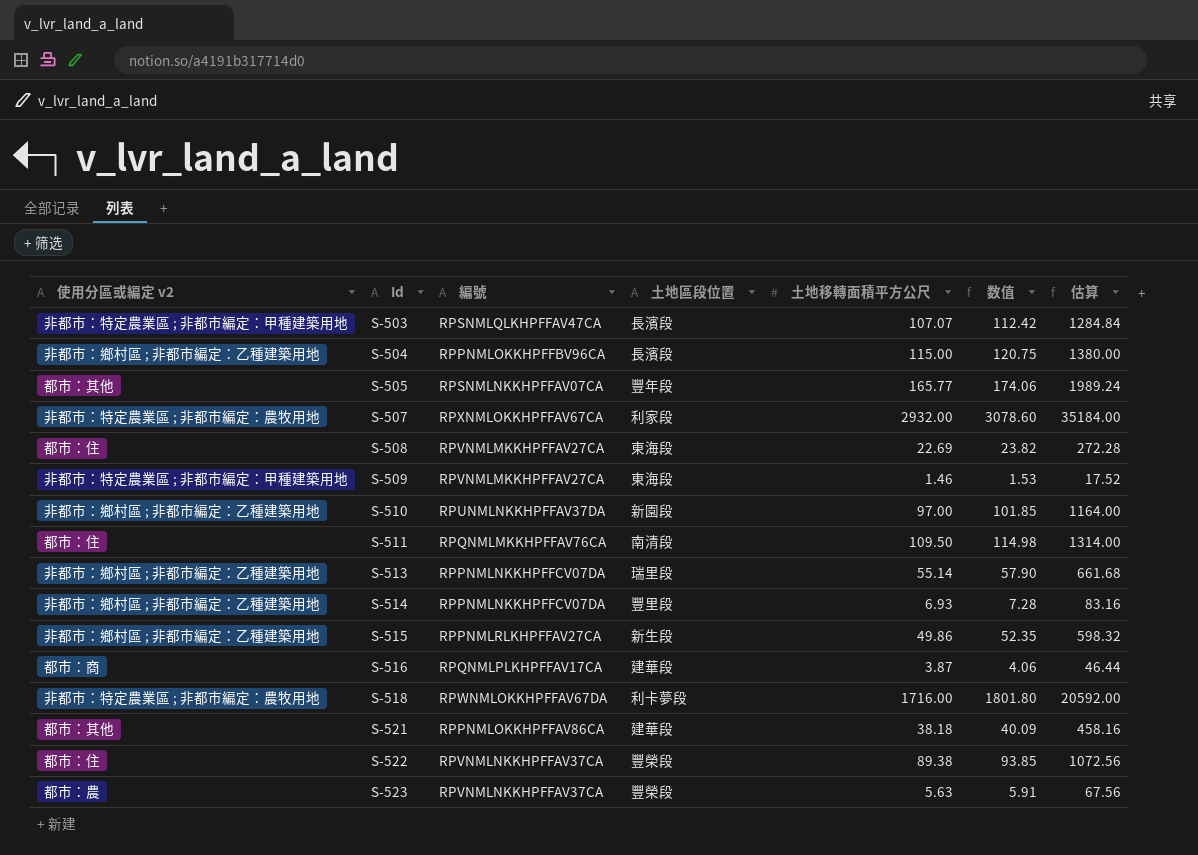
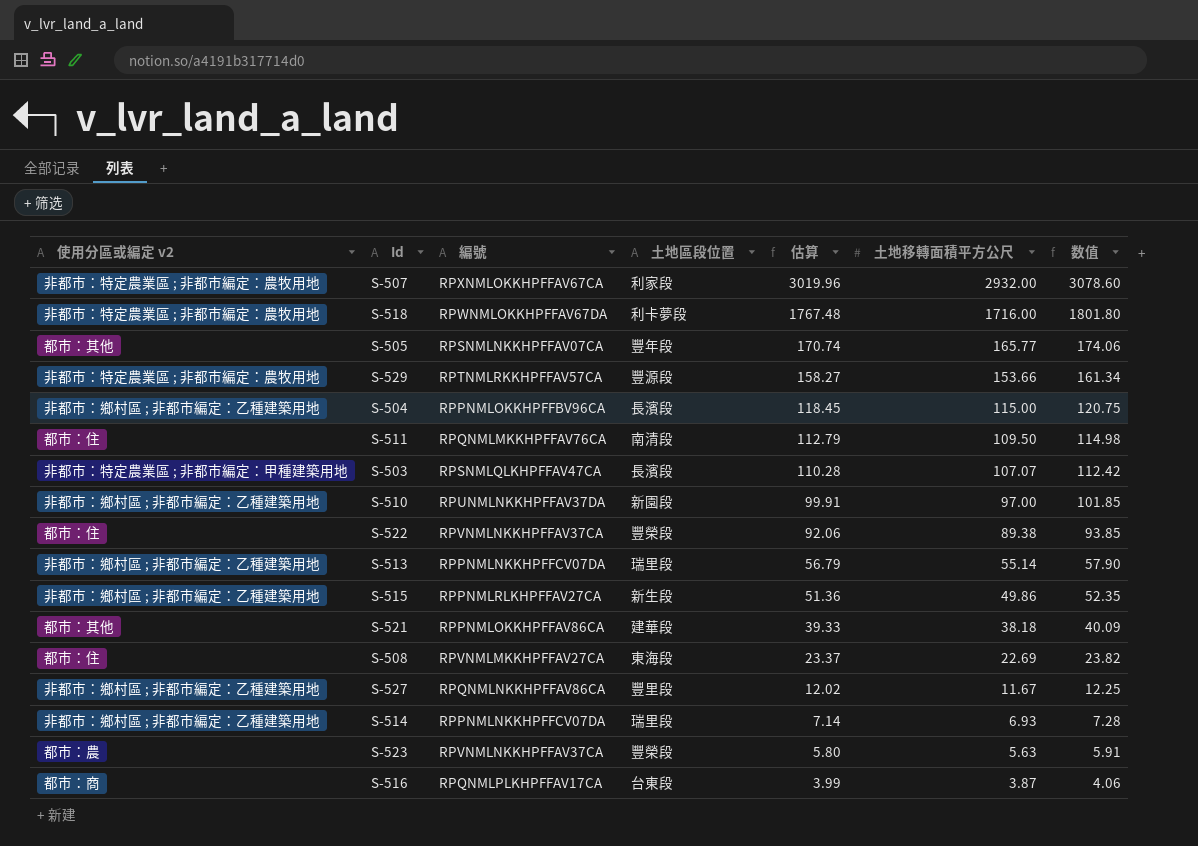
row order: Id ascending -> 估算 descending
column 估算 | formula: [土地移轉面積平方公尺] * 12 -> [土地移轉面積平方公尺] * 1.03
column 估算 | position: 7 -> 5
row S-509: 非都市：特定農業區 ; 非都市編定：甲種建築用地 | RPVNMLMKKHPFFAV27CA | 東海段 | 1.46 | 1.53 | 17.52 -> none
row S-529: none -> 非都市：特定農業區 ; 非都市編定：農牧用地 | RPTNMLRKKHPFFAV57CA | 豐源段 | 158.27 | 153.66 | 161.34
row S-527: none -> 非都市：鄉村區 ; 非都市編定：乙種建築用地 | RPQNMLNKKHPFFAV86CA | 豐里段 | 12.02 | 11.67 | 12.25
S-514 | 土地區段位置: 豐里段 -> 瑞里段
S-516 | 土地區段位置: 建華段 -> 台東段

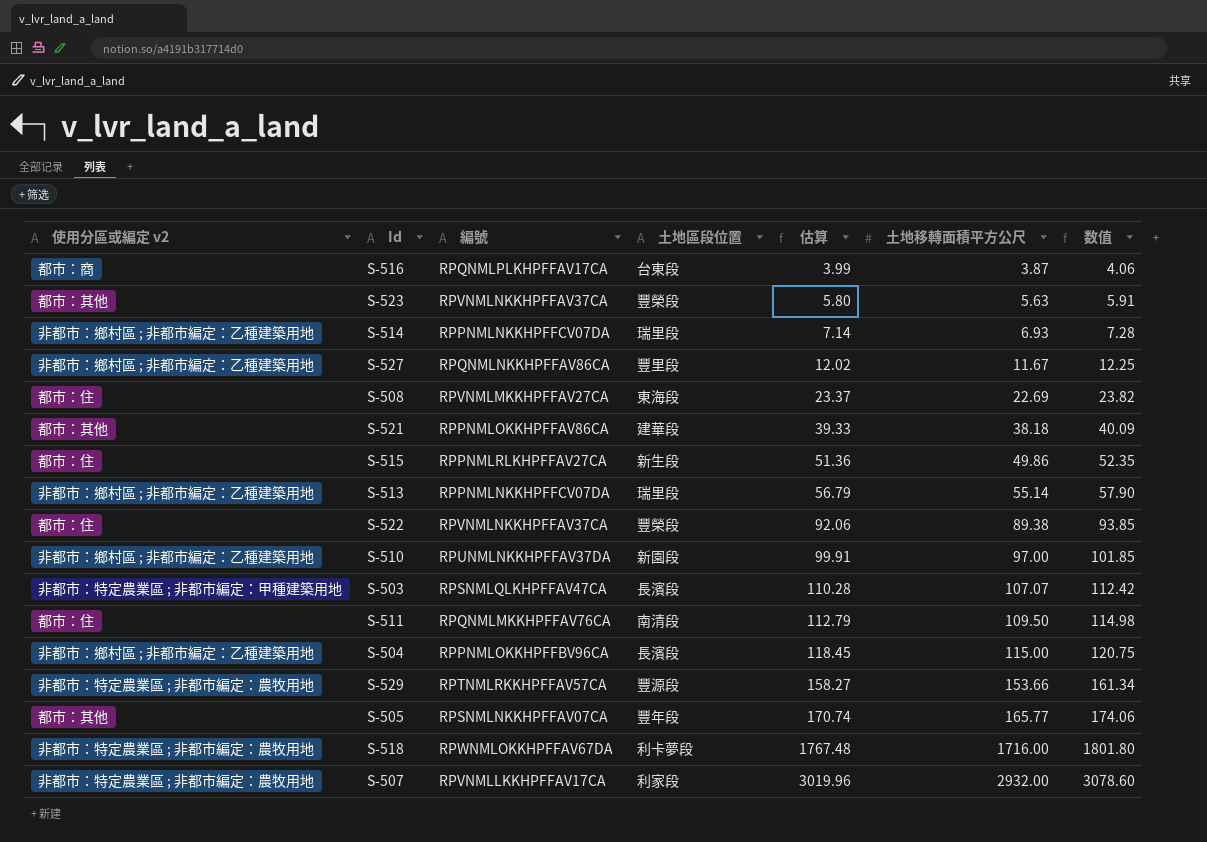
row order: 估算 descending -> 估算 ascending
S-523 | 使用分區或編定 v2: 都市：農 -> 都市：其他
S-515 | 使用分區或編定 v2: 非都市：鄉村區 ; 非都市編定：乙種建築用地 -> 都市：住
S-507 | 編號: RPXNMLOKKHPFFAV67CA -> RPVNMLLKKHPFFAV17CA

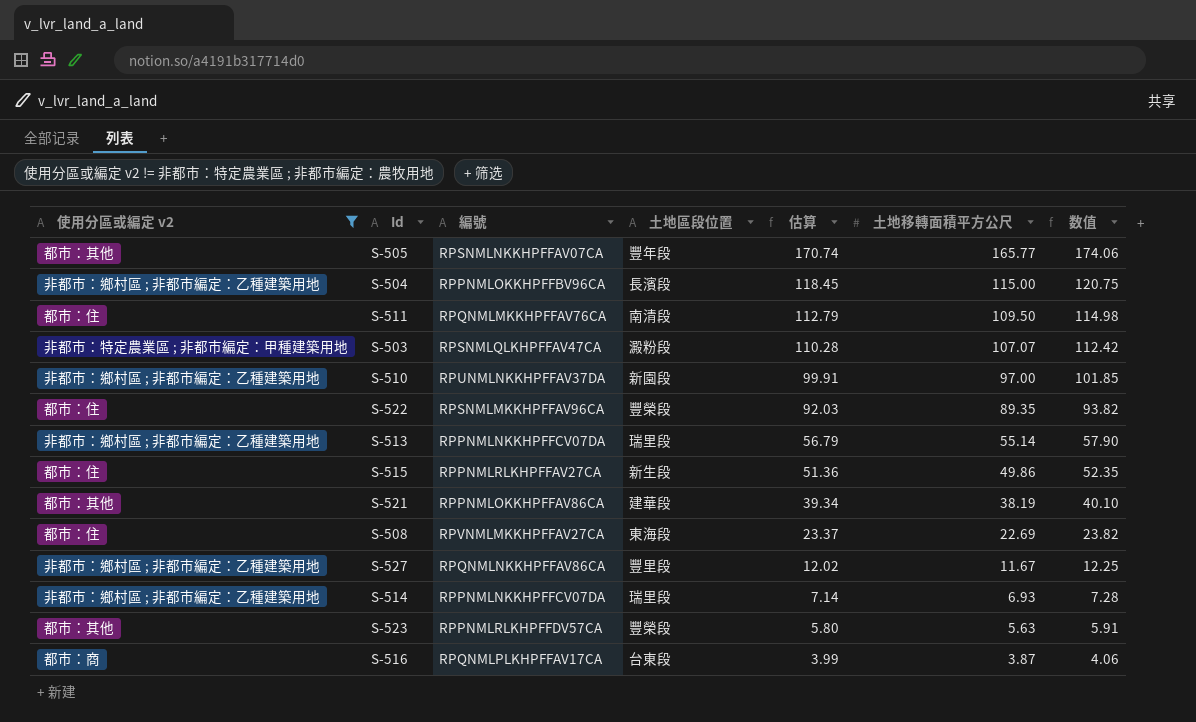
filter: none -> 使用分區或編定 v2 != 非都市：特定農業區 ; 非都市編定：農牧用地
row order: 估算 ascending -> 估算 descending
S-503 | 土地區段位置: 長濱段 -> 澱粉段
S-522 | 編號: RPVNMLNKKHPFFAV37CA -> RPSNMLMKKHPFFAV96CA
S-522 | 估算: 92.06 -> 92.03
S-522 | 土地移轉面積平方公尺: 89.38 -> 89.35
S-522 | 数值: 93.85 -> 93.82
S-521 | 估算: 39.33 -> 39.34
S-521 | 土地移轉面積平方公尺: 38.18 -> 38.19
S-521 | 数值: 40.09 -> 40.10
S-523 | 編號: RPVNMLNKKHPFFAV37CA -> RPPNMLRLKHPFFDV57CA

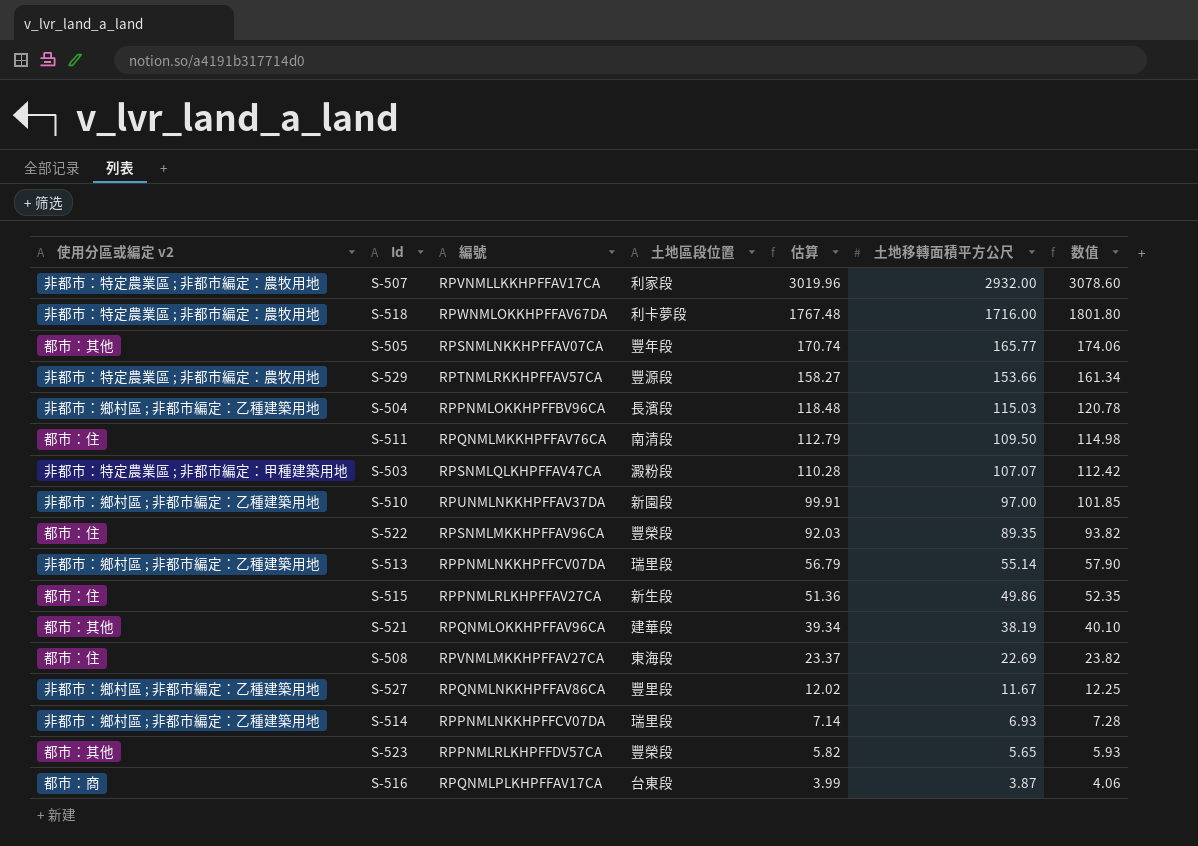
filter: 使用分區或編定 v2 != 非都市：特定農業區 ; 非都市編定：農牧用地 -> none
S-504 | 估算: 118.45 -> 118.48
S-504 | 土地移轉面積平方公尺: 115.00 -> 115.03
S-504 | 数值: 120.75 -> 120.78
S-521 | 編號: RPPNMLOKKHPFFAV86CA -> RPQNMLOKKHPFFAV96CA
S-523 | 估算: 5.80 -> 5.82
S-523 | 土地移轉面積平方公尺: 5.63 -> 5.65
S-523 | 数值: 5.91 -> 5.93

